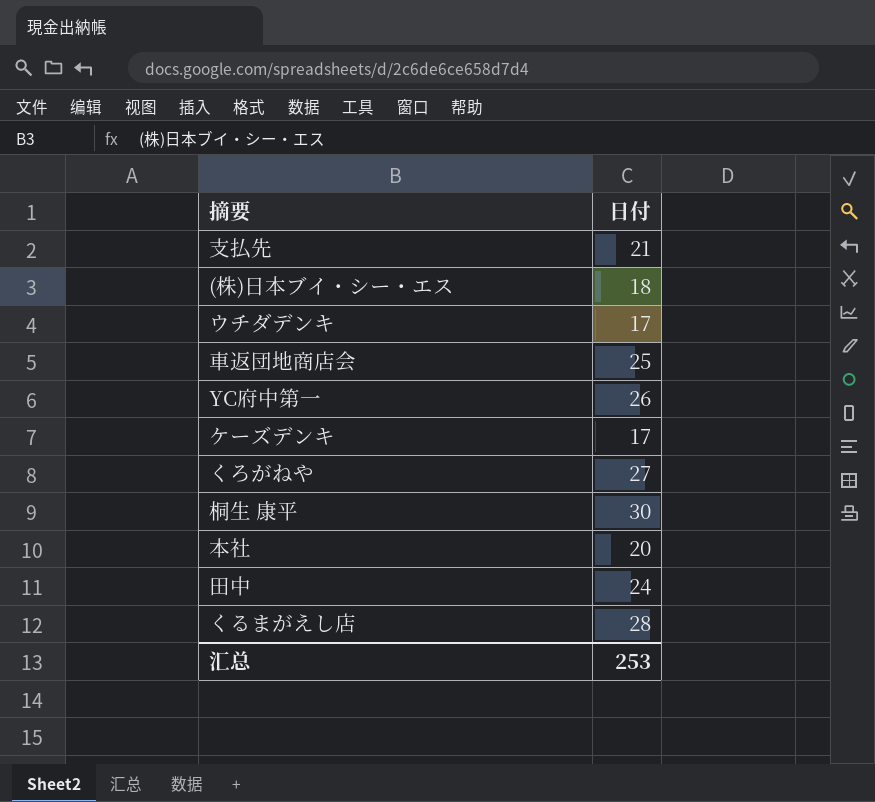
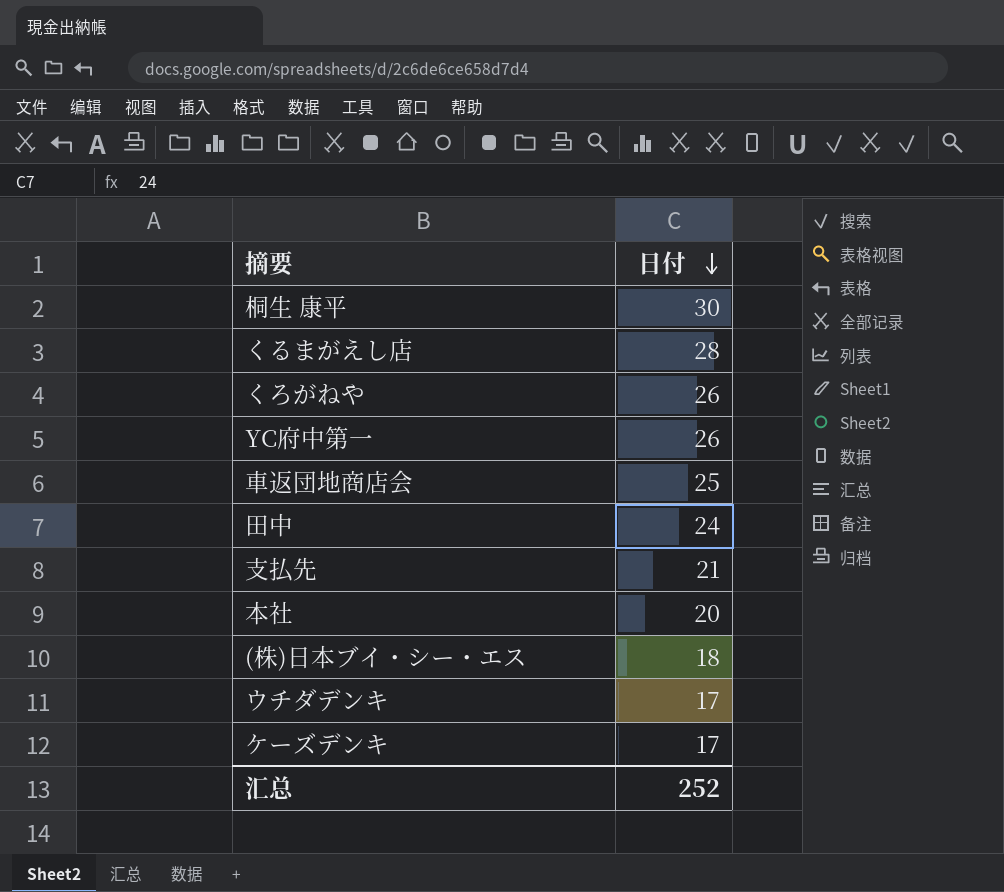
row order: none -> 日付 descending
くろがねや | 日付: 27 -> 26
汇总 | 日付: 253 -> 252

